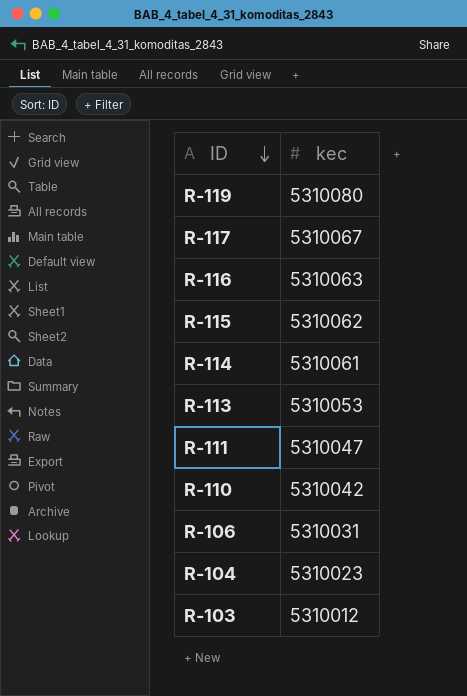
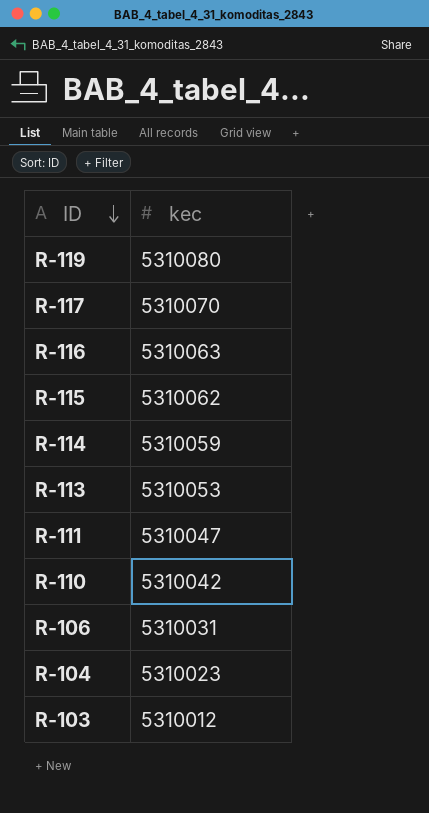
R-117 | kec: 5310067 -> 5310070
R-114 | kec: 5310061 -> 5310059

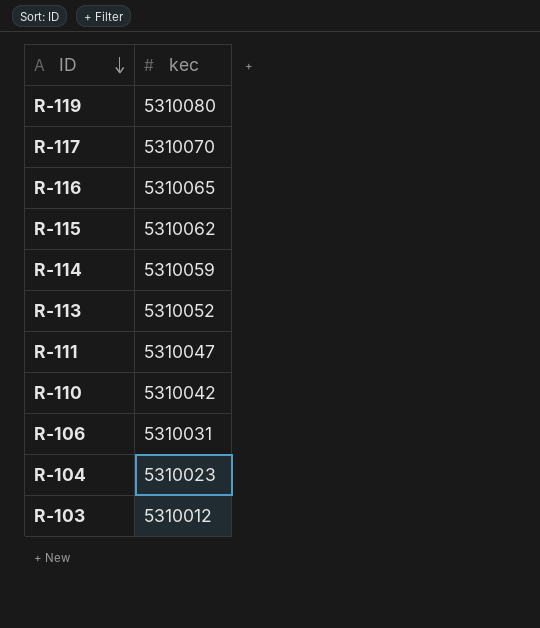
R-116 | kec: 5310063 -> 5310065
R-113 | kec: 5310053 -> 5310052

